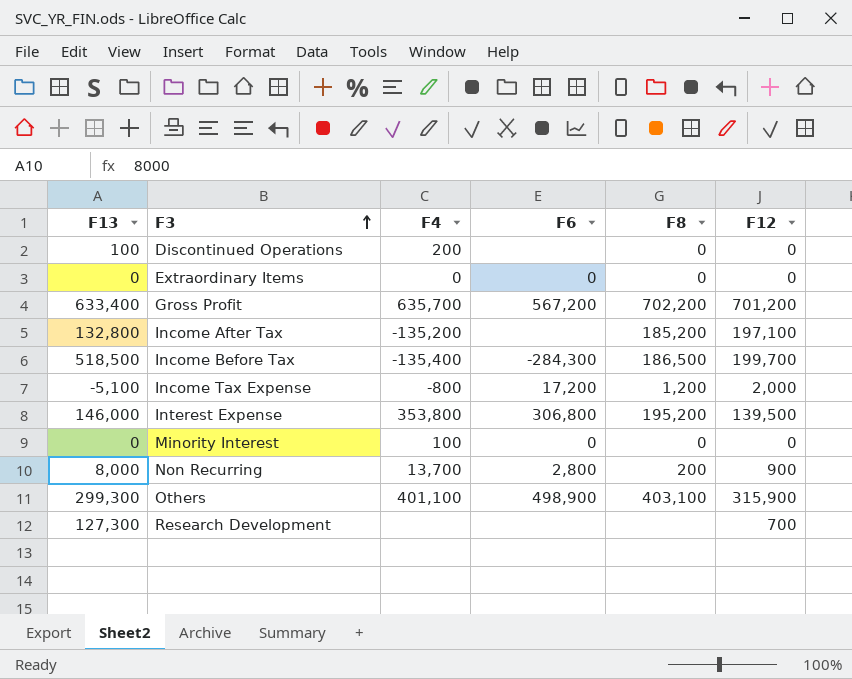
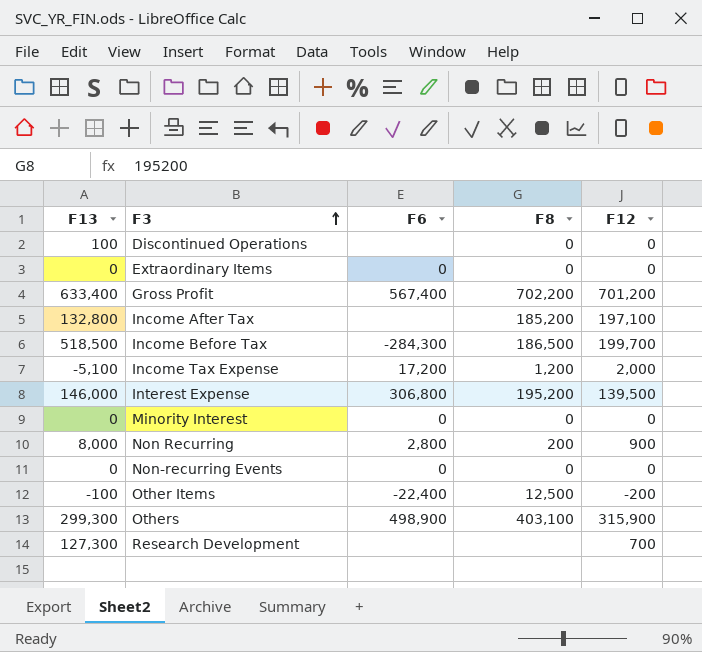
column F4 | position: 3 -> none
Gross Profit | F6: 567,200 -> 567,400
row Non-recurring Events: none -> 0 | 0 | 0 | 0
row Other Items: none -> -100 | -22,400 | 12,500 | -200

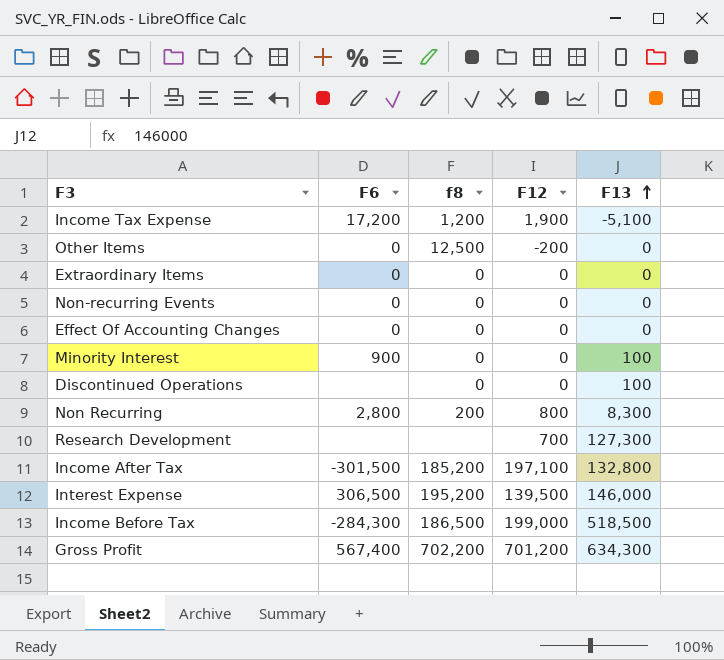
row order: F3 ascending -> F13 ascending
column name: F8 -> f8
column F13 | position: 1 -> 5
row Others: 299,300 | 498,900 | 403,100 | 315,900 -> none
Income Tax Expense | F12: 2,000 -> 1,900
Other Items | F6: -22,400 -> 0
Other Items | F13: -100 -> 0
row Effect Of Accounting Changes: none -> 0 | 0 | 0 | 0
Minority Interest | F6: 0 -> 900
Minority Interest | F13: 0 -> 100
Non Recurring | F12: 900 -> 800
Non Recurring | F13: 8,000 -> 8,300
Income After Tax | F6: none -> -301,500
Interest Expense | F6: 306,800 -> 306,500
Income Before Tax | F12: 199,700 -> 199,000
Gross Profit | F13: 633,400 -> 634,300

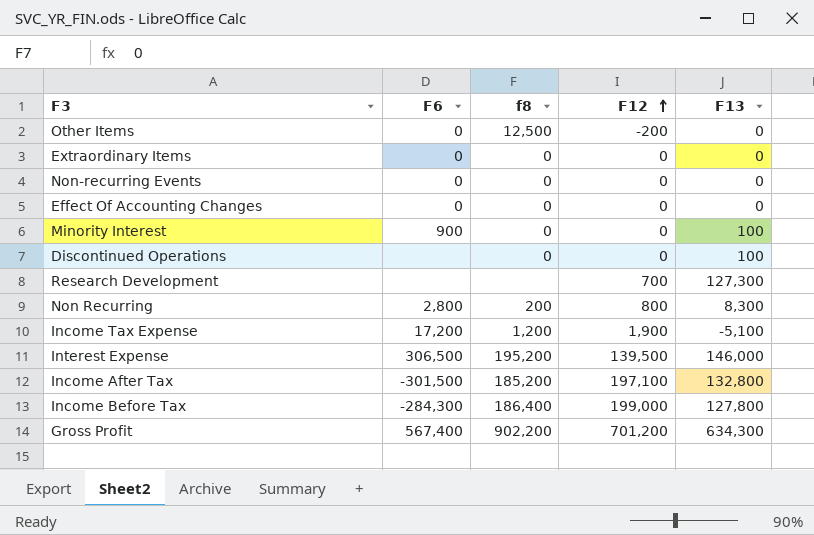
row order: F13 ascending -> F12 ascending
Income Before Tax | f8: 186,500 -> 186,400
Income Before Tax | F13: 518,500 -> 127,800
Gross Profit | f8: 702,200 -> 902,200

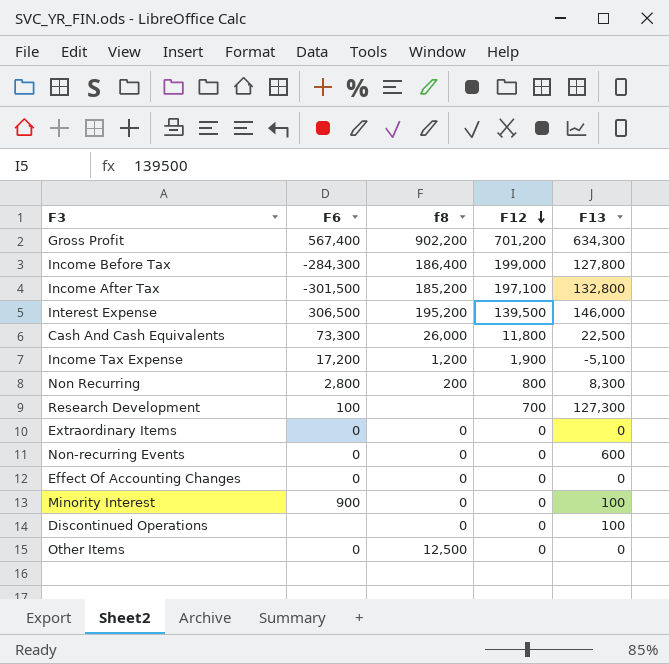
row order: F12 ascending -> F12 descending
row Cash And Cash Equivalents: none -> 73,300 | 26,000 | 11,800 | 22,500
Research Development | F6: none -> 100
Non-recurring Events | F13: 0 -> 600
Other Items | F12: -200 -> 0

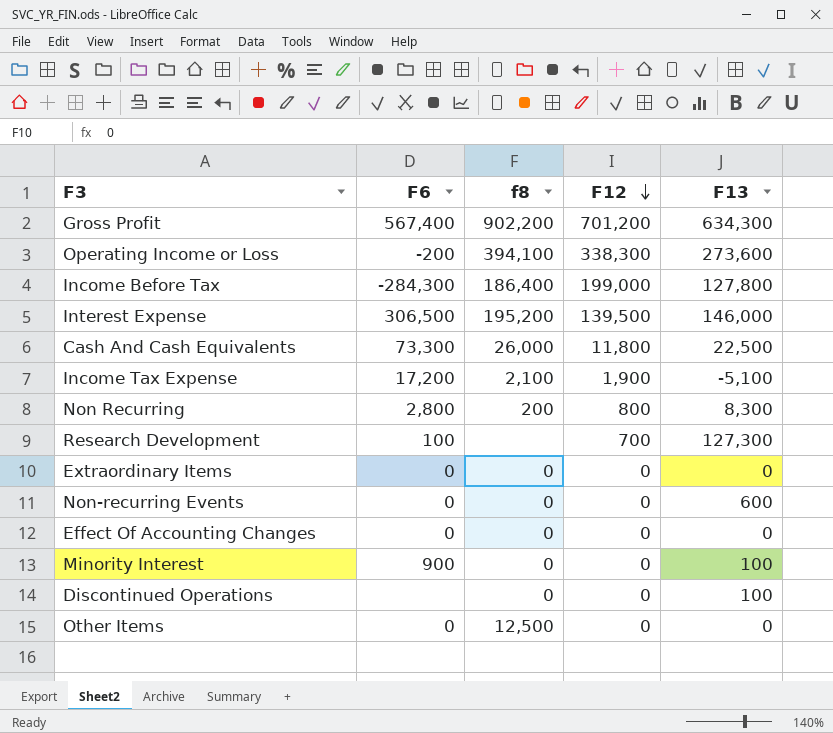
row Income After Tax: -301,500 | 185,200 | 197,100 | 132,800 -> none
row Operating Income or Loss: none -> -200 | 394,100 | 338,300 | 273,600
Income Tax Expense | f8: 1,200 -> 2,100

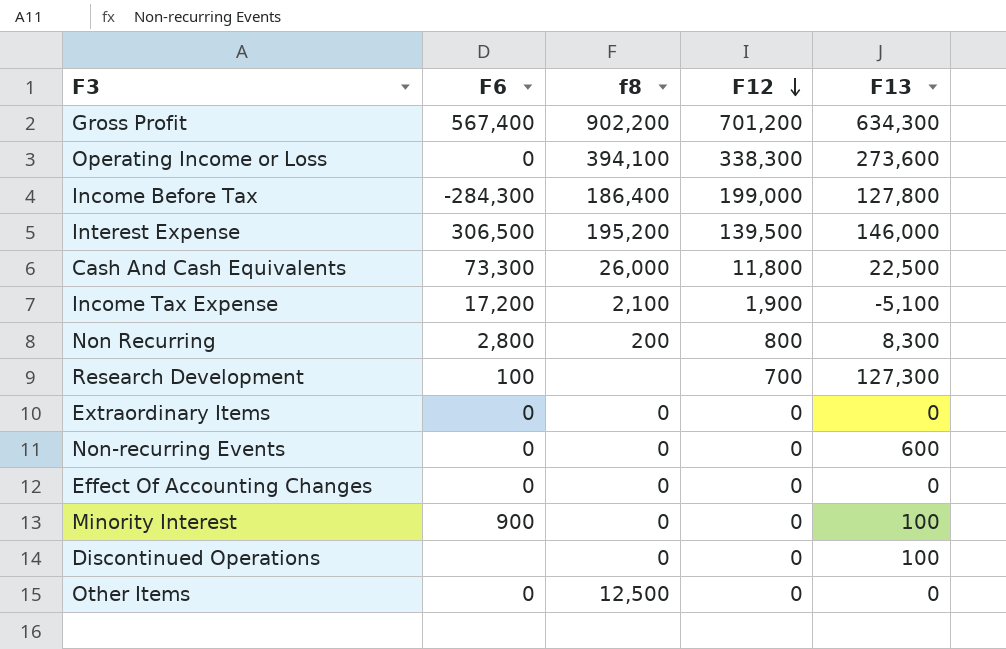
Operating Income or Loss | F6: -200 -> 0

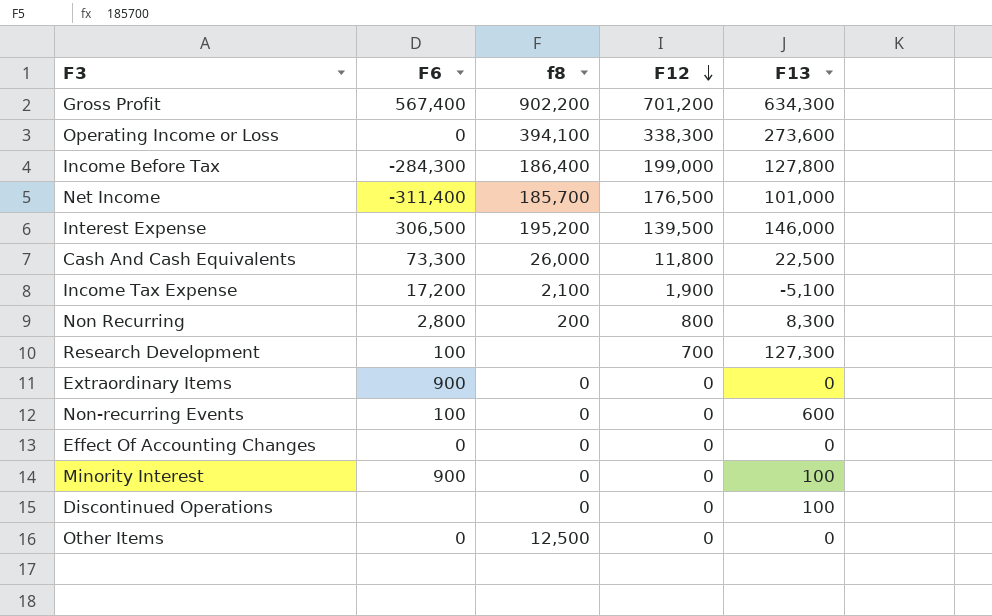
row Net Income: none -> -311,400 | 185,700 | 176,500 | 101,000
Extraordinary Items | F6: 0 -> 900
Non-recurring Events | F6: 0 -> 100

